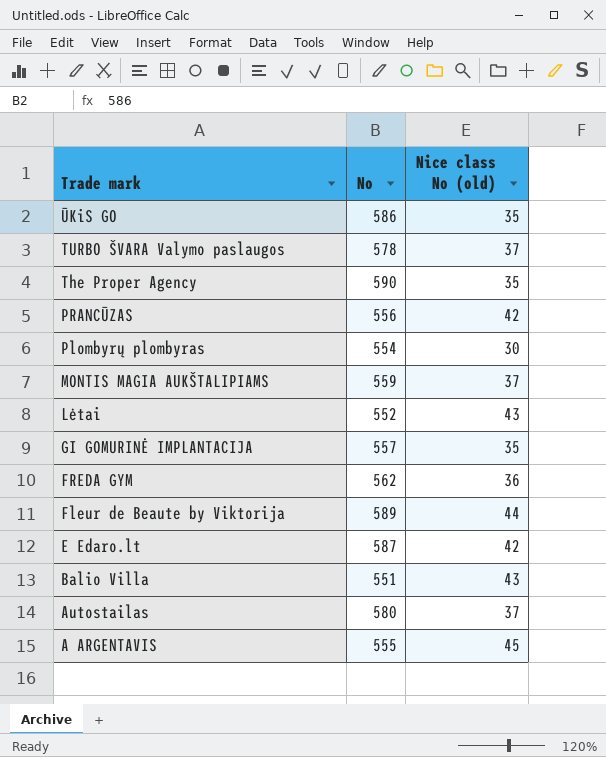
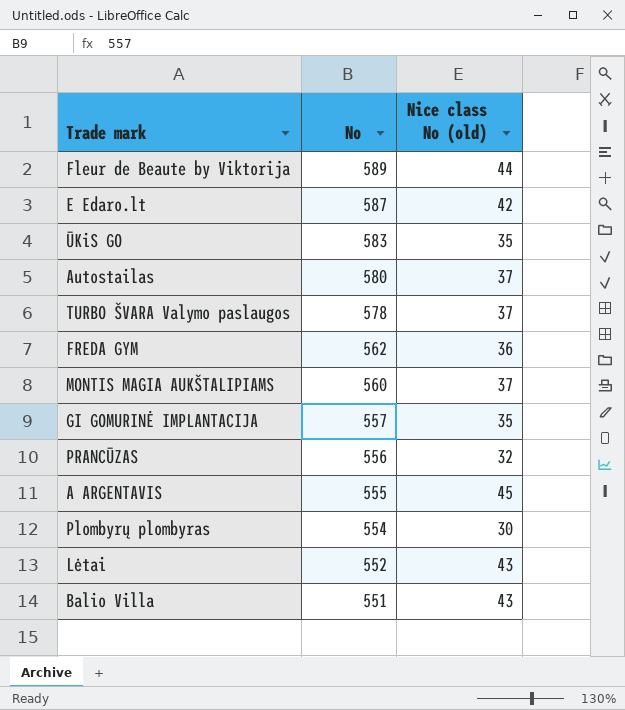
row order: Trade mark descending -> No descending
row The Proper Agency: 590 | 35 -> none
ŪKiS GO | No: 586 -> 583
MONTIS MAGIA AUKŠTALIPIAMS | No: 559 -> 560
PRANCŪZAS | Nice class No (old): 42 -> 32

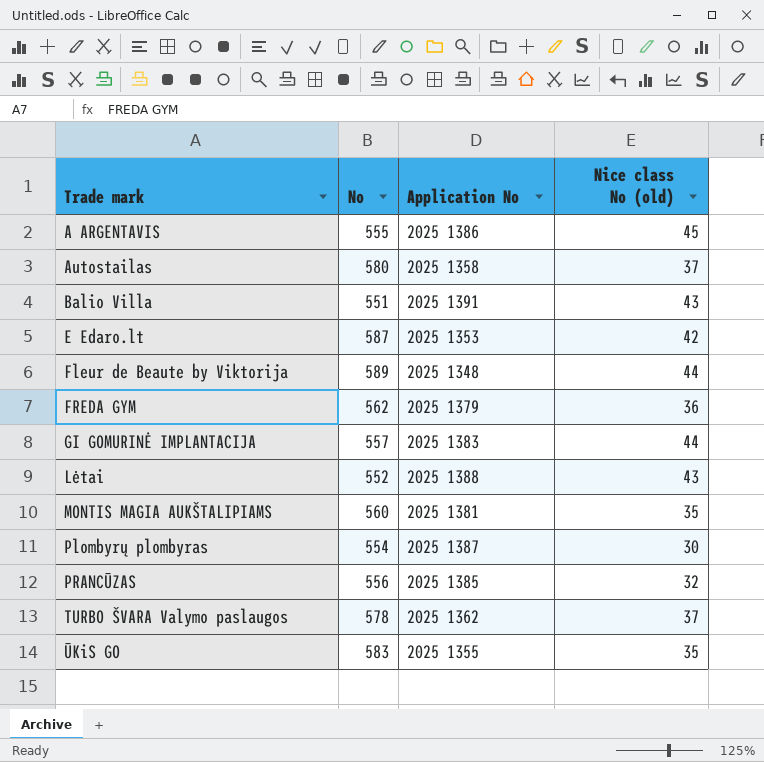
row order: No descending -> Trade mark ascending
column Application No | position: none -> 3
GI GOMURINĖ IMPLANTACIJA | Nice class No (old): 35 -> 44
MONTIS MAGIA AUKŠTALIPIAMS | Nice class No (old): 37 -> 35

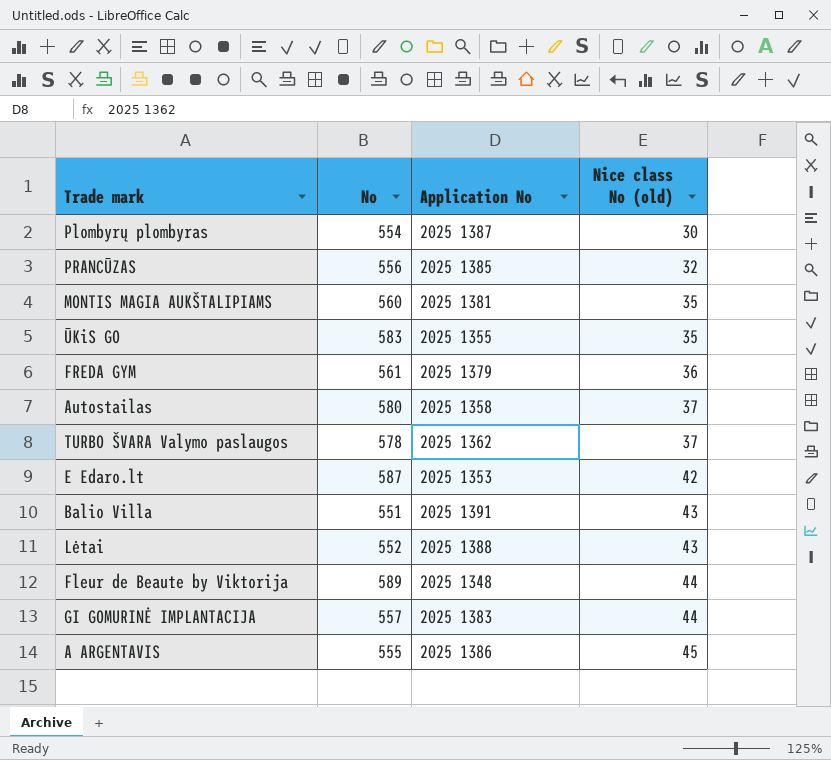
row order: Trade mark ascending -> Nice class No (old) ascending
FREDA GYM | No: 562 -> 561

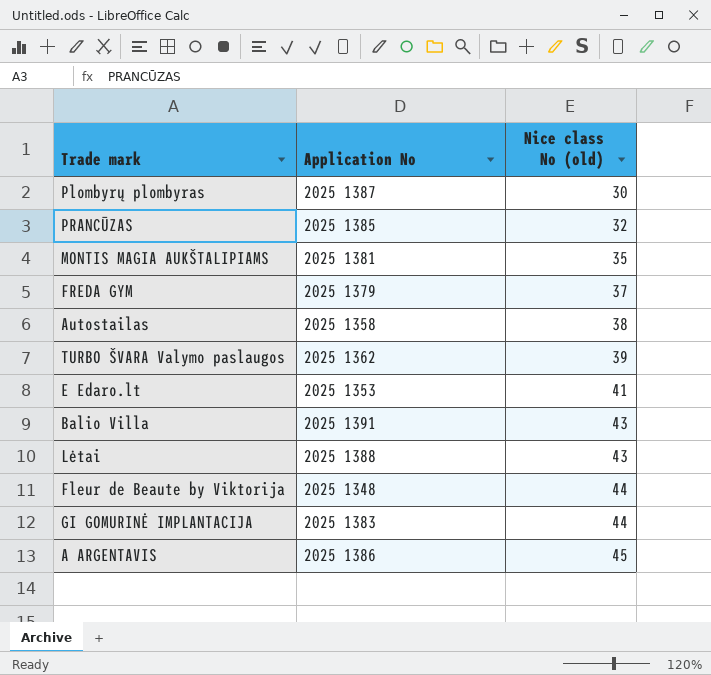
column No | position: 2 -> none
row ŪKiS GO: 583 | 2025 1355 | 35 -> none
FREDA GYM | Nice class No (old): 36 -> 37
Autostailas | Nice class No (old): 37 -> 38
TURBO ŠVARA Valymo paslaugos | Nice class No (old): 37 -> 39
E Edaro.lt | Nice class No (old): 42 -> 41

